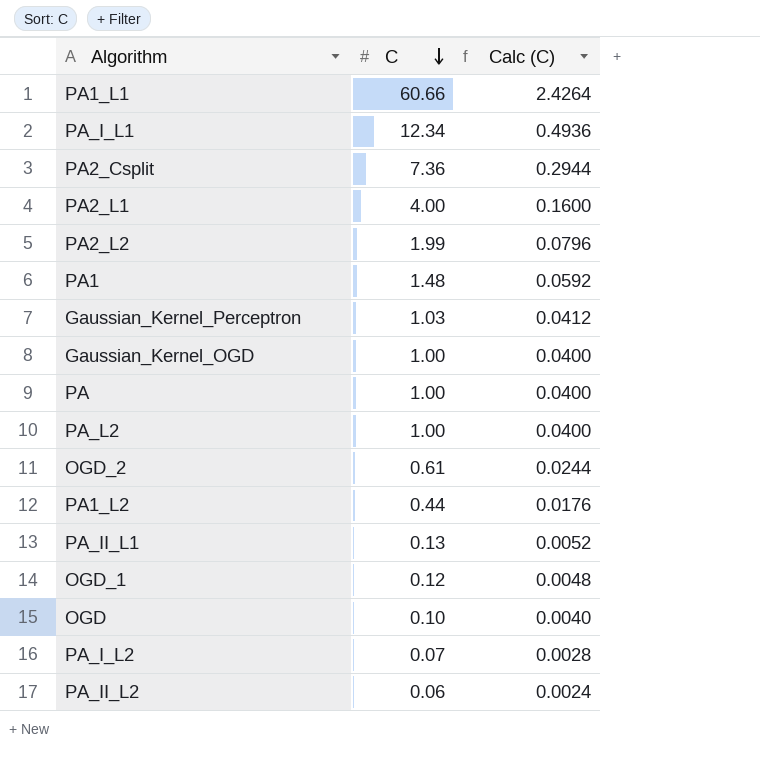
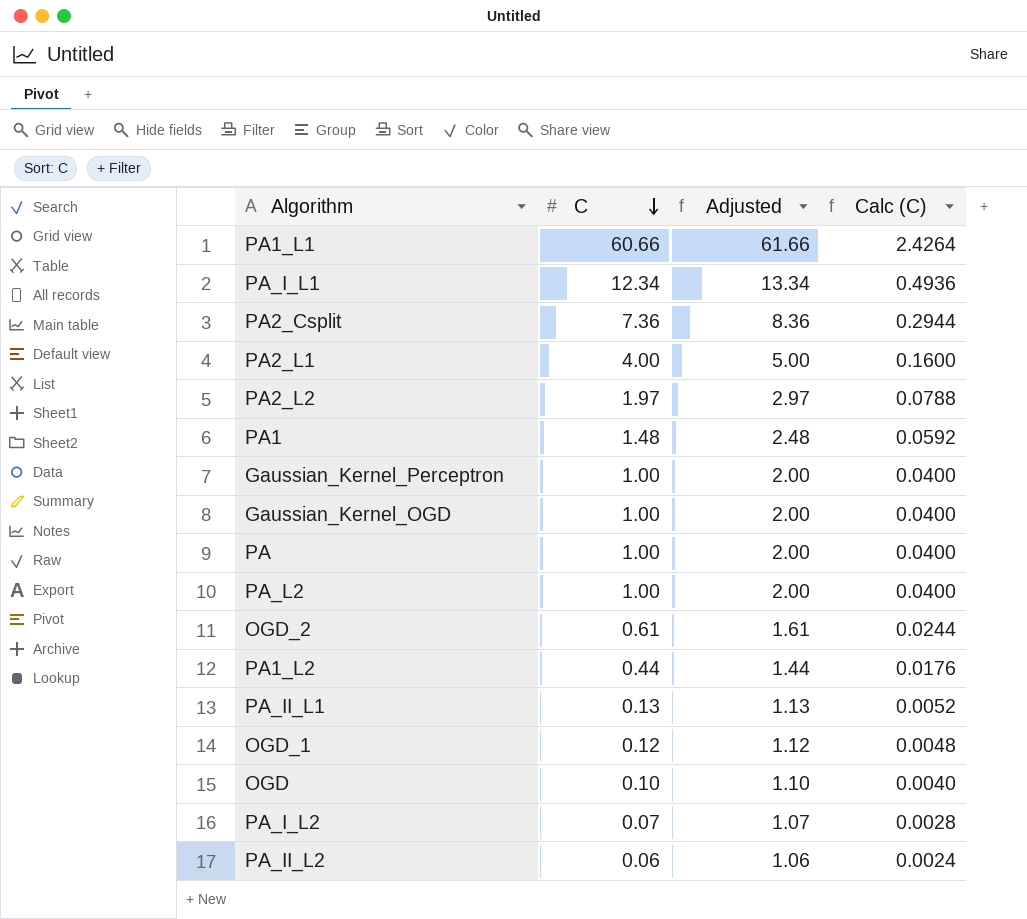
column Adjusted | formula: none -> [C] + 1
PA2_L2 | C: 1.99 -> 1.97
PA2_L2 | Calc (C): 0.0796 -> 0.0788
Gaussian_Kernel_Perceptron | C: 1.03 -> 1.00
Gaussian_Kernel_Perceptron | Calc (C): 0.0412 -> 0.0400

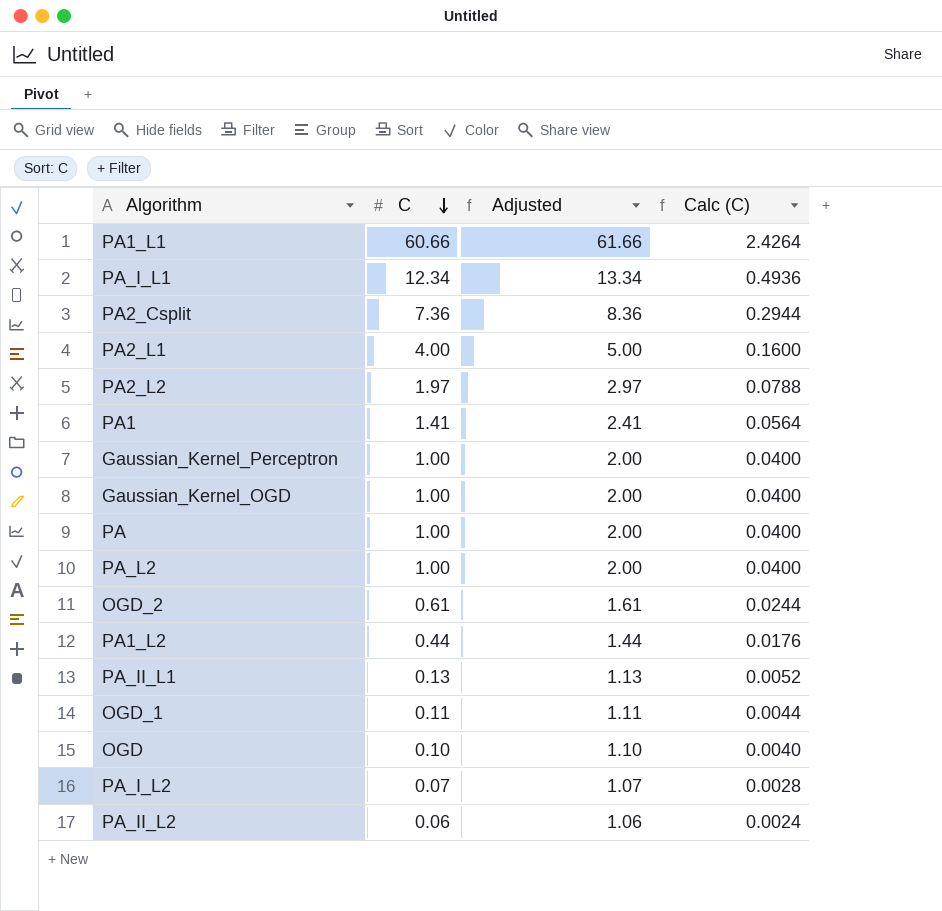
PA1 | C: 1.48 -> 1.41
PA1 | Adjusted: 2.48 -> 2.41
PA1 | Calc (C): 0.0592 -> 0.0564
OGD_1 | C: 0.12 -> 0.11
OGD_1 | Adjusted: 1.12 -> 1.11
OGD_1 | Calc (C): 0.0048 -> 0.0044

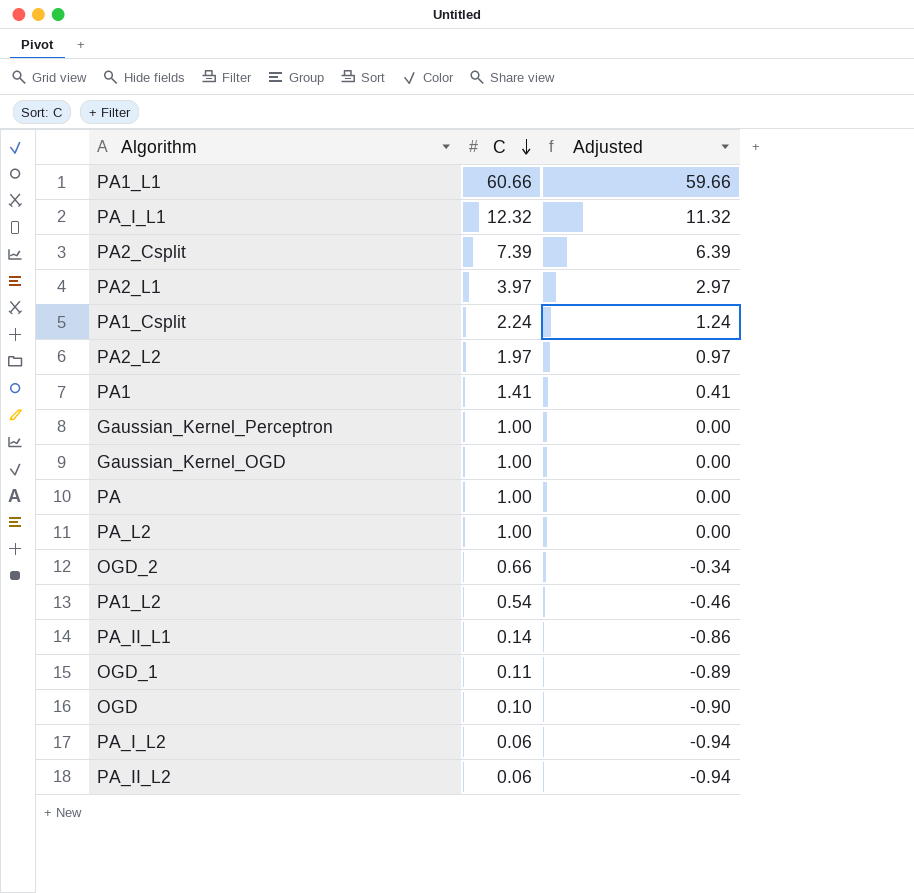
column Calc (C) | formula: [C] * 0.04 -> none
column Adjusted | formula: [C] + 1 -> [C] - 1
PA_I_L1 | C: 12.34 -> 12.32
PA2_Csplit | C: 7.36 -> 7.39
PA2_L1 | C: 4.00 -> 3.97
row PA1_Csplit: none -> 2.24 | 1.24
OGD_2 | C: 0.61 -> 0.66
PA1_L2 | C: 0.44 -> 0.54
PA_II_L1 | C: 0.13 -> 0.14
PA_I_L2 | C: 0.07 -> 0.06

